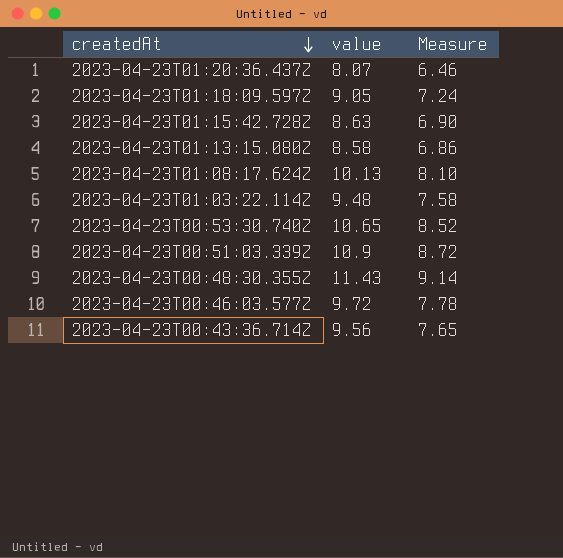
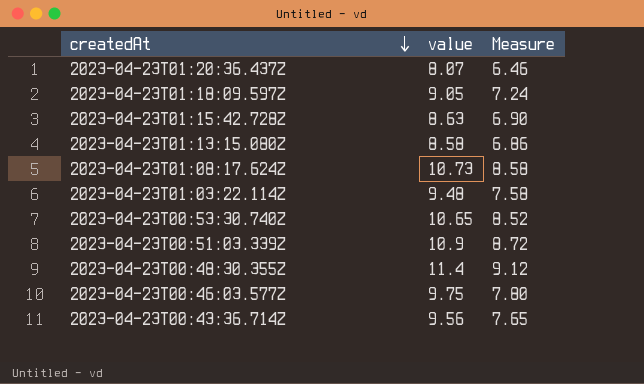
2023-04-23T01:08:17.624Z | value: 10.13 -> 10.73
2023-04-23T01:08:17.624Z | Measure: 8.10 -> 8.58
2023-04-23T00:48:30.355Z | value: 11.43 -> 11.4
2023-04-23T00:48:30.355Z | Measure: 9.14 -> 9.12
2023-04-23T00:46:03.577Z | value: 9.72 -> 9.75
2023-04-23T00:46:03.577Z | Measure: 7.78 -> 7.80

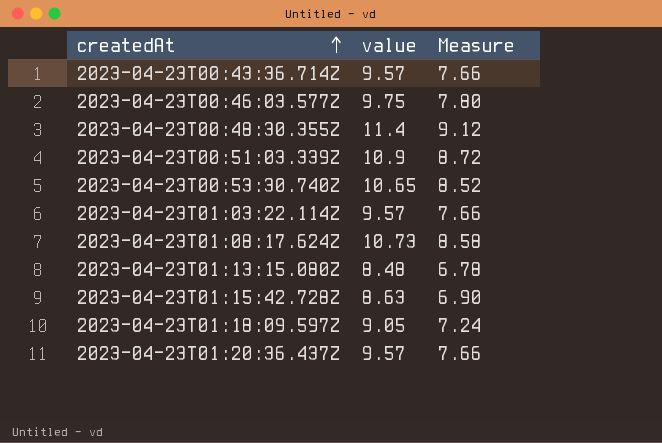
row order: createdAt descending -> createdAt ascending
2023-04-23T00:43:36.714Z | value: 9.56 -> 9.57
2023-04-23T00:43:36.714Z | Measure: 7.65 -> 7.66
2023-04-23T01:03:22.114Z | value: 9.48 -> 9.57
2023-04-23T01:03:22.114Z | Measure: 7.58 -> 7.66
2023-04-23T01:13:15.080Z | value: 8.58 -> 8.48
2023-04-23T01:13:15.080Z | Measure: 6.86 -> 6.78
2023-04-23T01:20:36.437Z | value: 8.07 -> 9.57
2023-04-23T01:20:36.437Z | Measure: 6.46 -> 7.66

